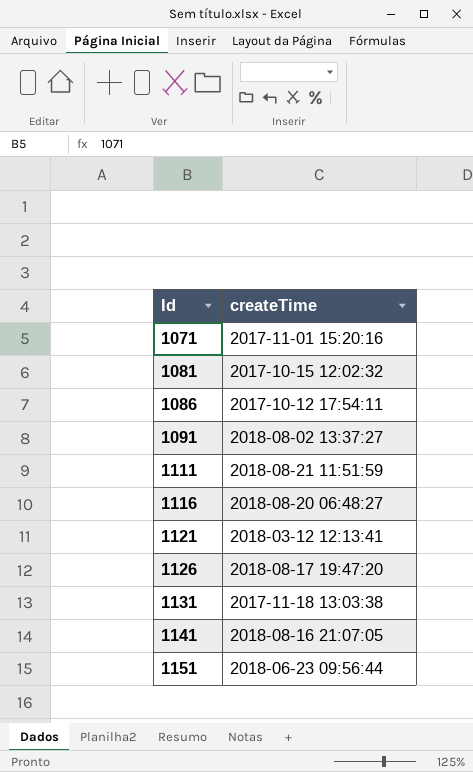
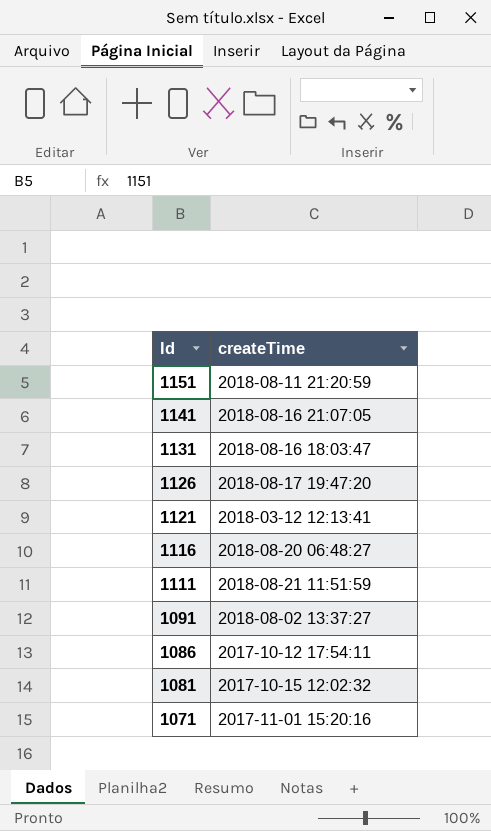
row order: Id ascending -> Id descending
1151 | createTime: 2018-06-23 09:56:44 -> 2018-08-11 21:20:59
1131 | createTime: 2017-11-18 13:03:38 -> 2018-08-16 18:03:47

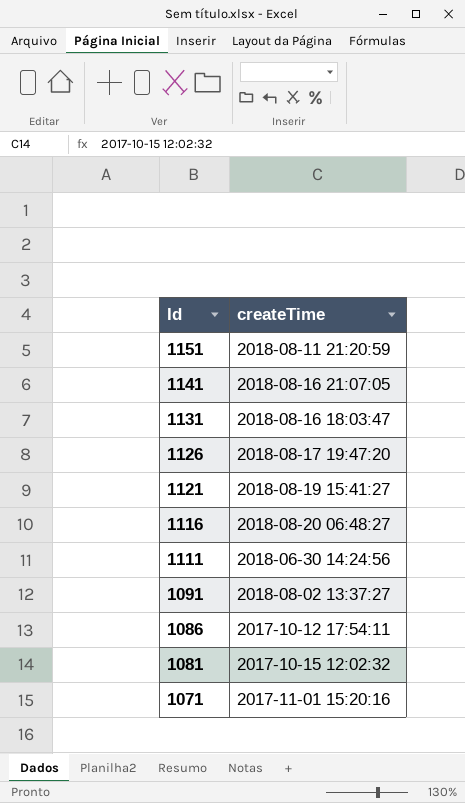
1121 | createTime: 2018-03-12 12:13:41 -> 2018-08-19 15:41:27
1111 | createTime: 2018-08-21 11:51:59 -> 2018-06-30 14:24:56

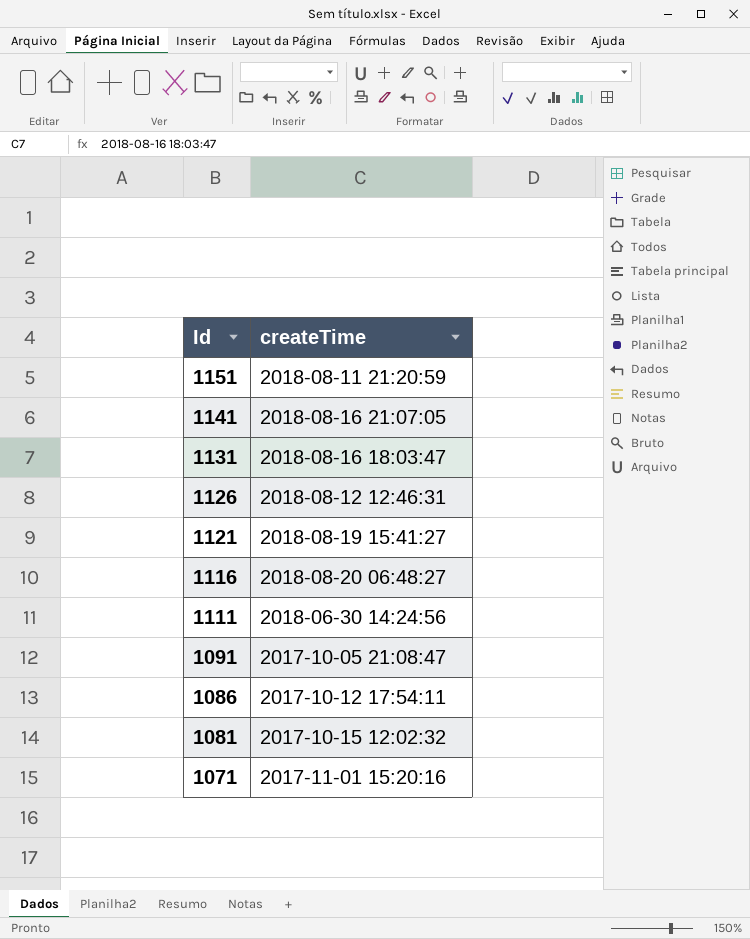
1126 | createTime: 2018-08-17 19:47:20 -> 2018-08-12 12:46:31
1091 | createTime: 2018-08-02 13:37:27 -> 2017-10-05 21:08:47

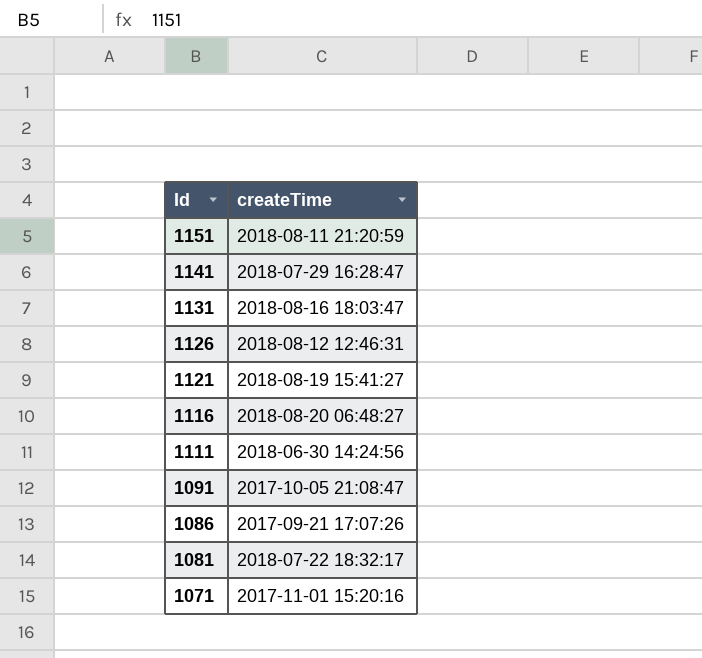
1141 | createTime: 2018-08-16 21:07:05 -> 2018-07-29 16:28:47
1086 | createTime: 2017-10-12 17:54:11 -> 2017-09-21 17:07:26
1081 | createTime: 2017-10-15 12:02:32 -> 2018-07-22 18:32:17

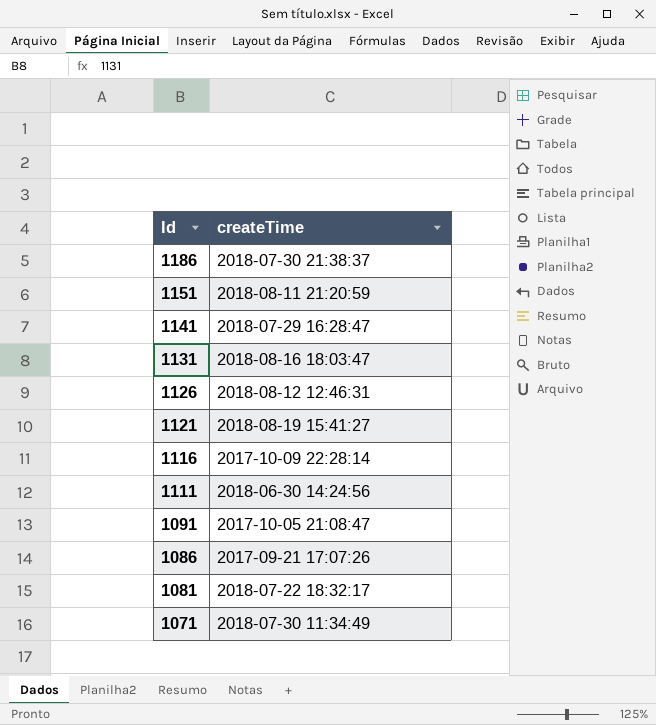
row 1186: none -> 2018-07-30 21:38:37
1116 | createTime: 2018-08-20 06:48:27 -> 2017-10-09 22:28:14
1071 | createTime: 2017-11-01 15:20:16 -> 2018-07-30 11:34:49

